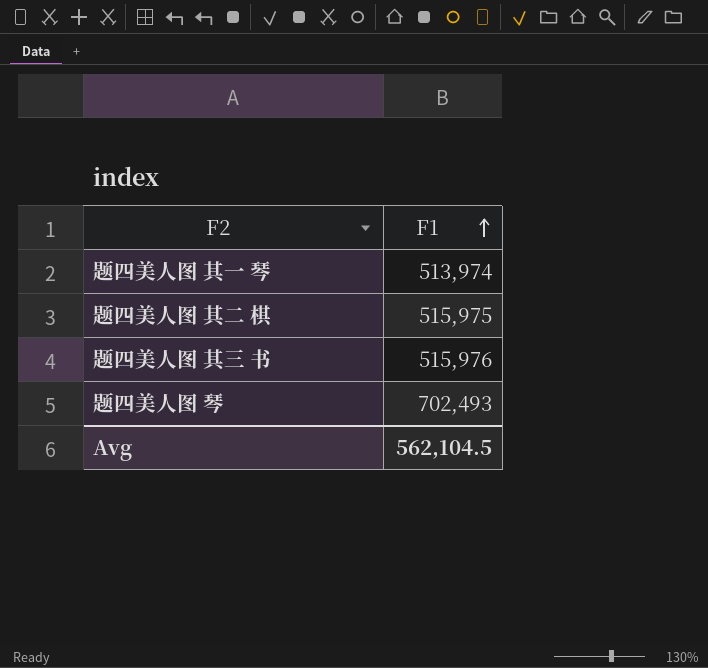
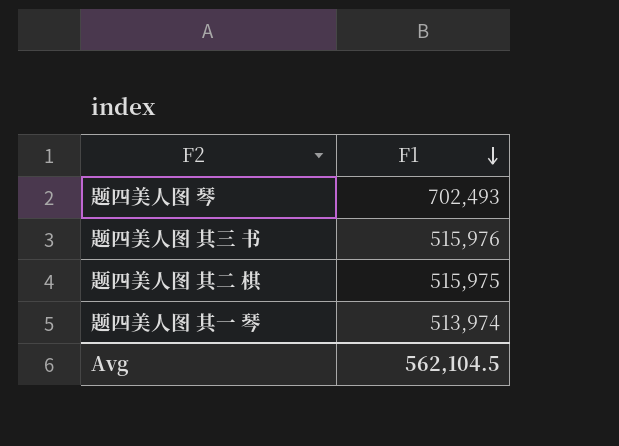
row order: F1 ascending -> F1 descending

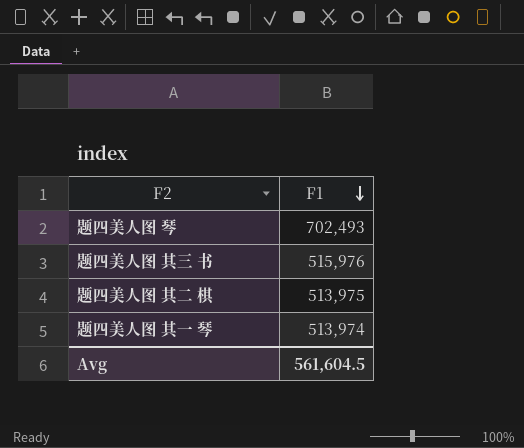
题四美人图 其二 棋 | F1: 515,975 -> 513,975
Avg | F1: 562,104.5 -> 561,604.5

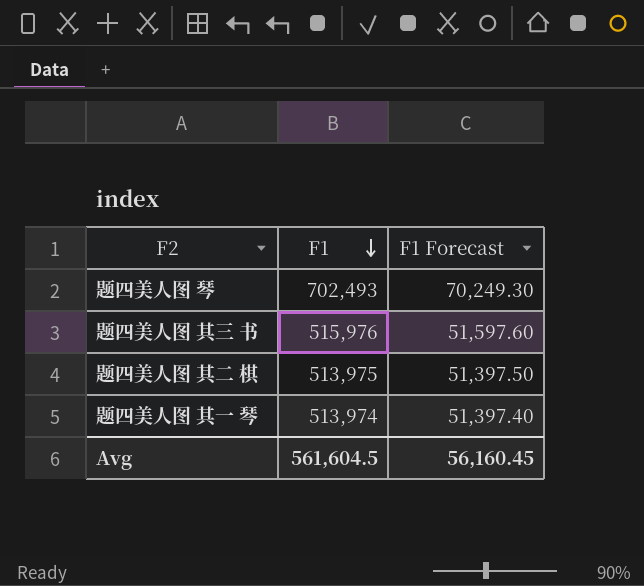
column F1 Forecast | formula: none -> [F1] * 0.1

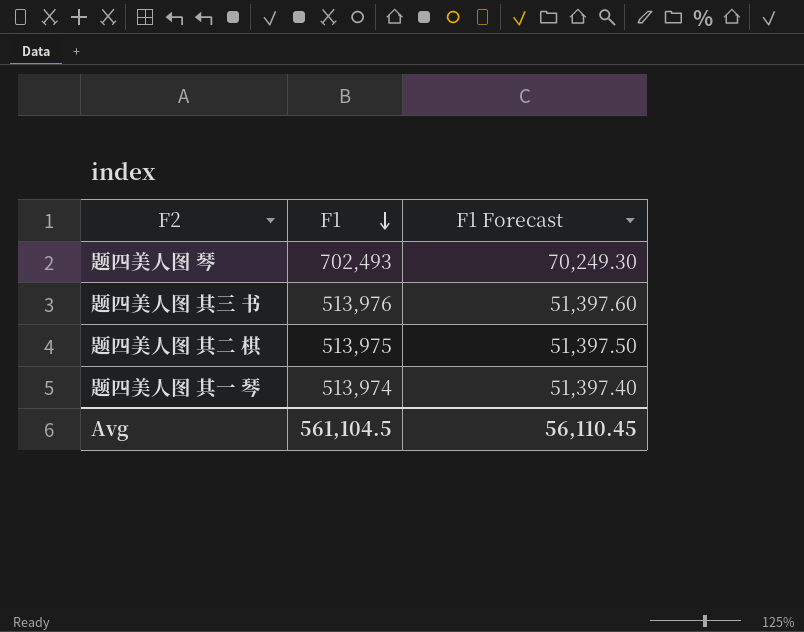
题四美人图 其三 书 | F1: 515,976 -> 513,976
题四美人图 其三 书 | F1 Forecast: 51,597.60 -> 51,397.60
Avg | F1: 561,604.5 -> 561,104.5
Avg | F1 Forecast: 56,160.45 -> 56,110.45

